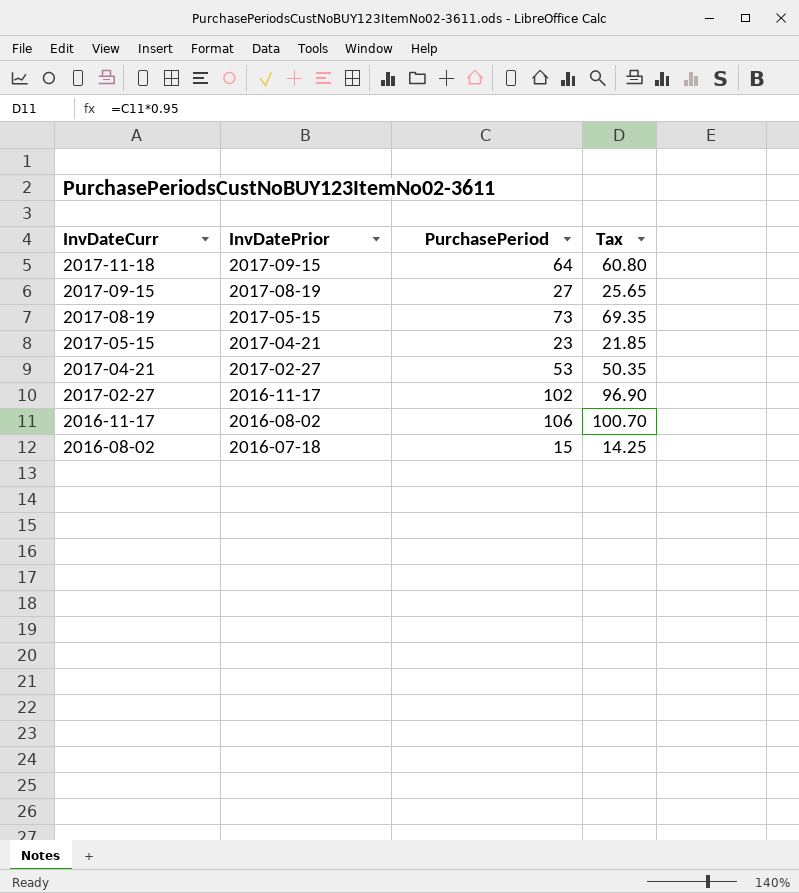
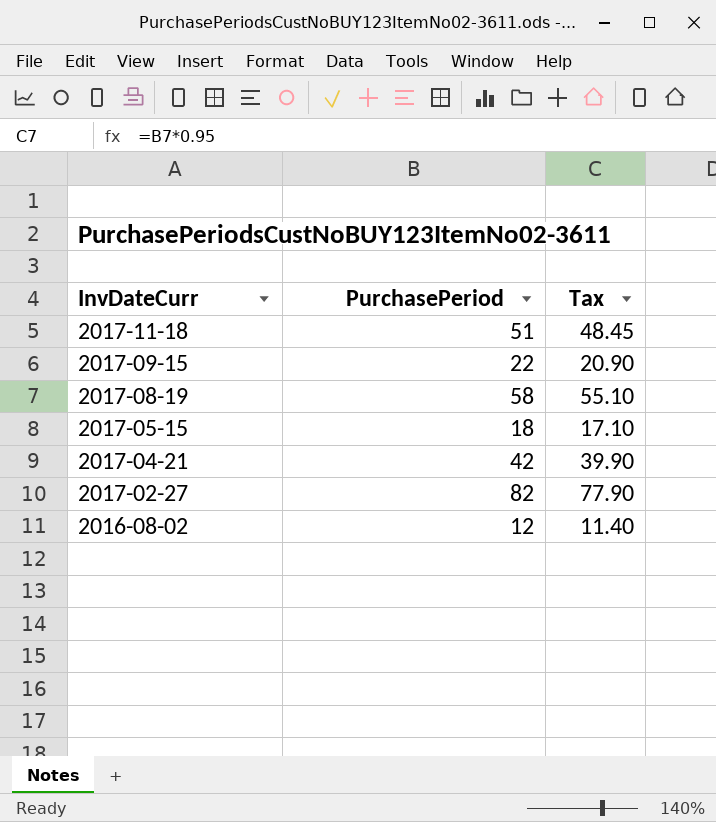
column InvDatePrior | position: 2 -> none
row 2016-11-17: 2016-08-02 | 106 | 100.70 -> none
2017-11-18 | PurchasePeriod: 64 -> 51
2017-11-18 | Tax: 60.80 -> 48.45
2017-09-15 | PurchasePeriod: 27 -> 22
2017-09-15 | Tax: 25.65 -> 20.90
2017-08-19 | PurchasePeriod: 73 -> 58
2017-08-19 | Tax: 69.35 -> 55.10
2017-05-15 | PurchasePeriod: 23 -> 18
2017-05-15 | Tax: 21.85 -> 17.10
2017-04-21 | PurchasePeriod: 53 -> 42
2017-04-21 | Tax: 50.35 -> 39.90
2017-02-27 | PurchasePeriod: 102 -> 82
2017-02-27 | Tax: 96.90 -> 77.90
2016-08-02 | PurchasePeriod: 15 -> 12
2016-08-02 | Tax: 14.25 -> 11.40

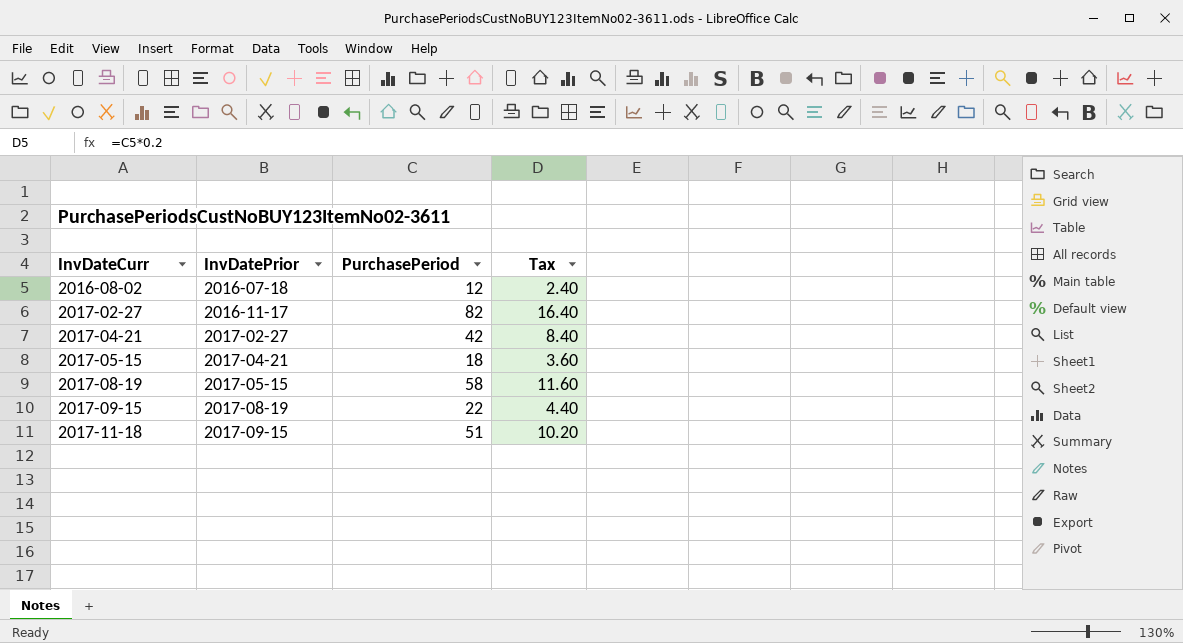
row order: InvDateCurr descending -> InvDateCurr ascending
column InvDatePrior | position: none -> 2
column Tax | formula: [PurchasePeriod] * 0.95 -> [PurchasePeriod] * 0.2

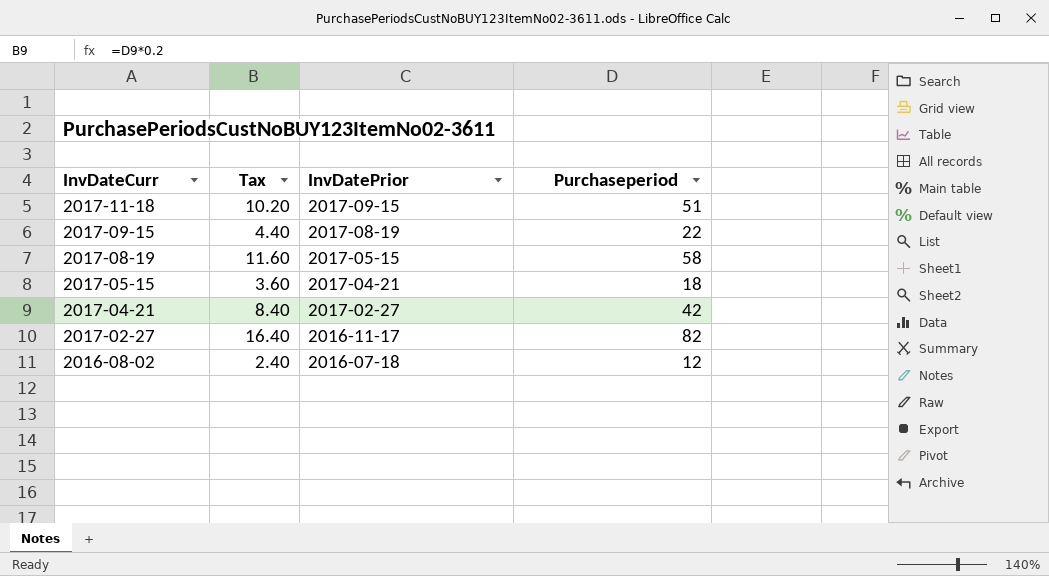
row order: InvDateCurr ascending -> InvDateCurr descending
column Tax | position: 4 -> 2
column name: PurchasePeriod -> Purchaseperiod

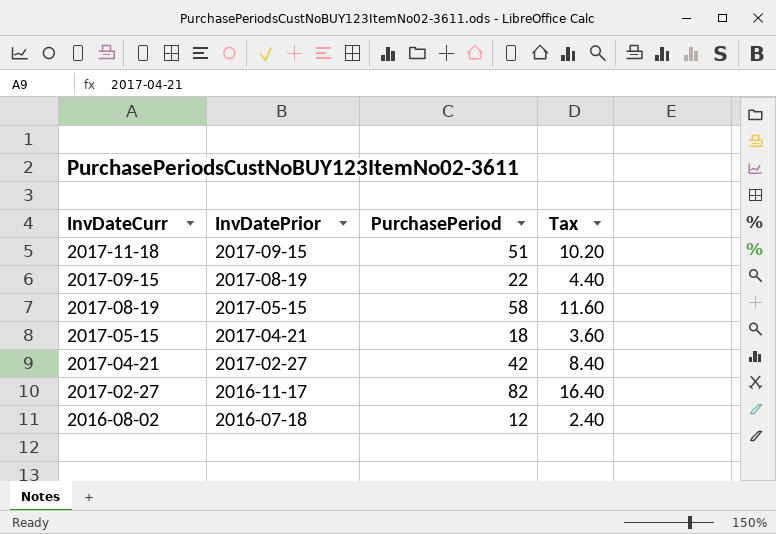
column name: Purchaseperiod -> PurchasePeriod
column Tax | position: 2 -> 4

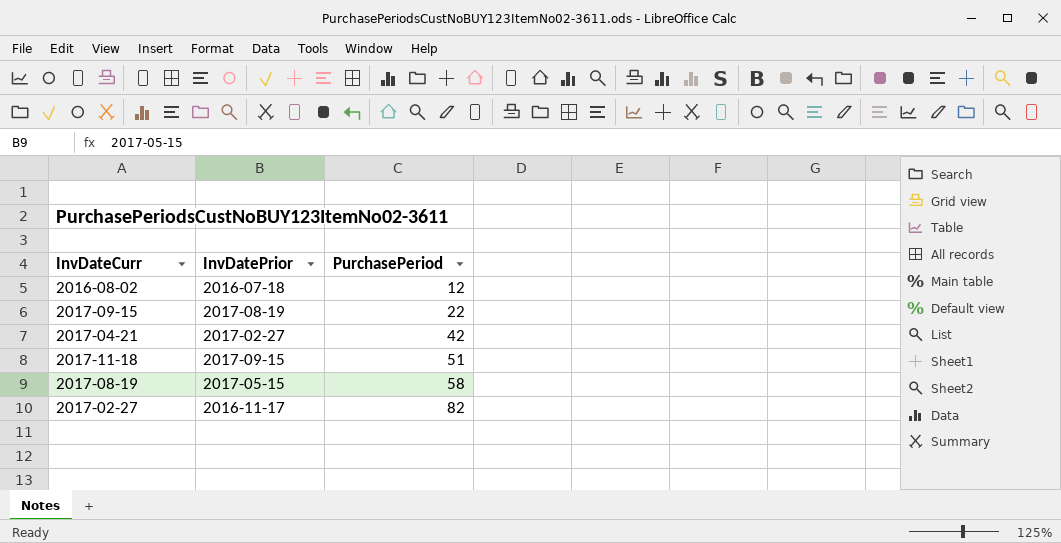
row order: InvDateCurr descending -> PurchasePeriod ascending
column Tax | formula: [PurchasePeriod] * 0.2 -> none
row 2017-05-15: 2017-04-21 | 18 | 3.60 -> none

